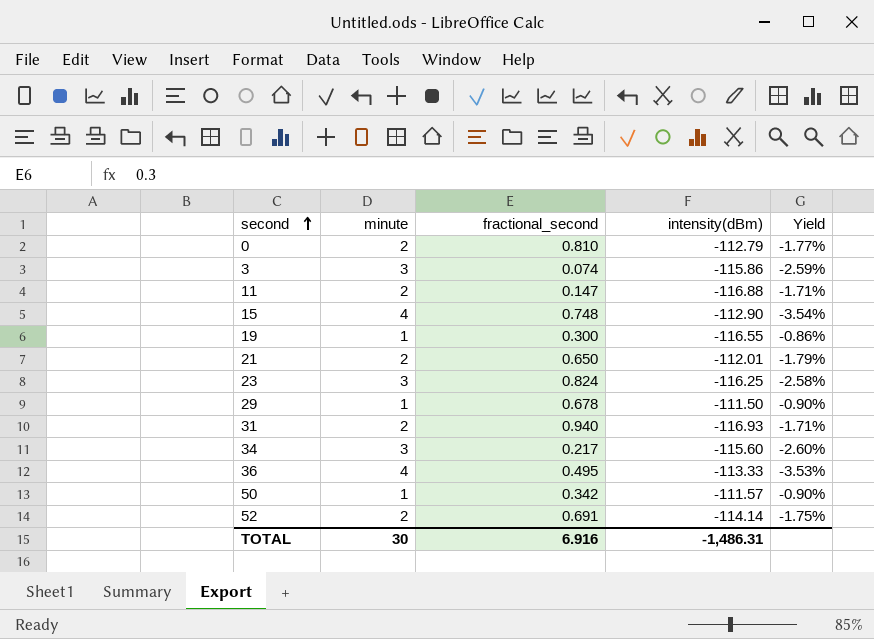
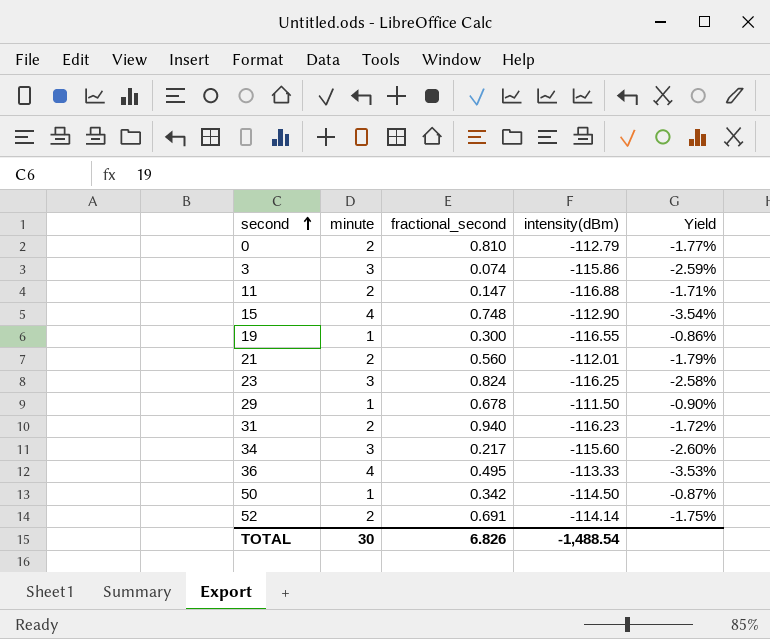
21 | fractional_second: 0.650 -> 0.560
31 | intensity(dBm): -116.93 -> -116.23
31 | Yield: -1.71% -> -1.72%
50 | intensity(dBm): -111.57 -> -114.50
50 | Yield: -0.90% -> -0.87%
TOTAL | fractional_second: 6.916 -> 6.826
TOTAL | intensity(dBm): -1,486.31 -> -1,488.54

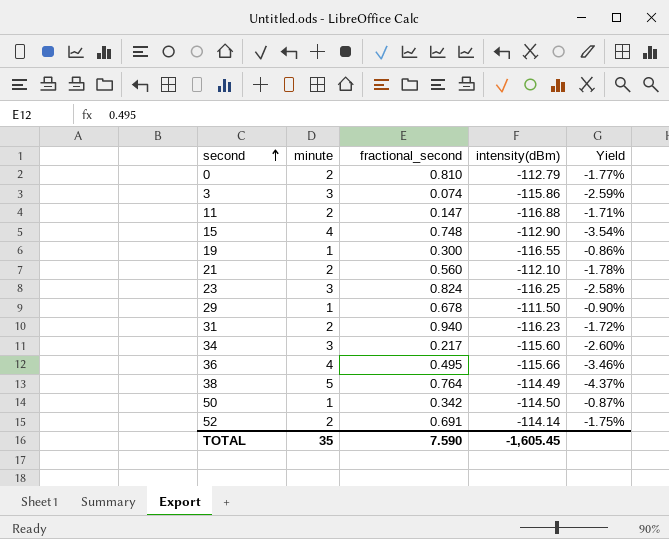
21 | intensity(dBm): -112.01 -> -112.10
21 | Yield: -1.79% -> -1.78%
36 | intensity(dBm): -113.33 -> -115.66
36 | Yield: -3.53% -> -3.46%
row 38: none -> 5 | 0.764 | -114.49 | -4.37%
TOTAL | minute: 30 -> 35
TOTAL | fractional_second: 6.826 -> 7.590
TOTAL | intensity(dBm): -1,488.54 -> -1,605.45

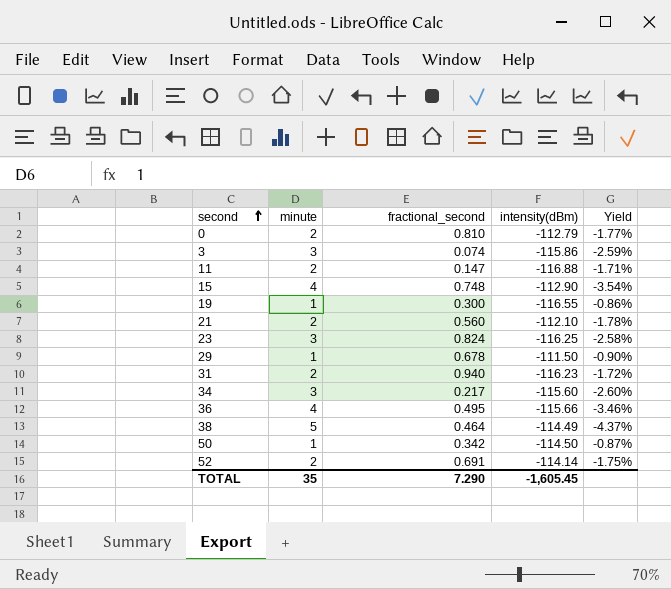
38 | fractional_second: 0.764 -> 0.464
TOTAL | fractional_second: 7.590 -> 7.290

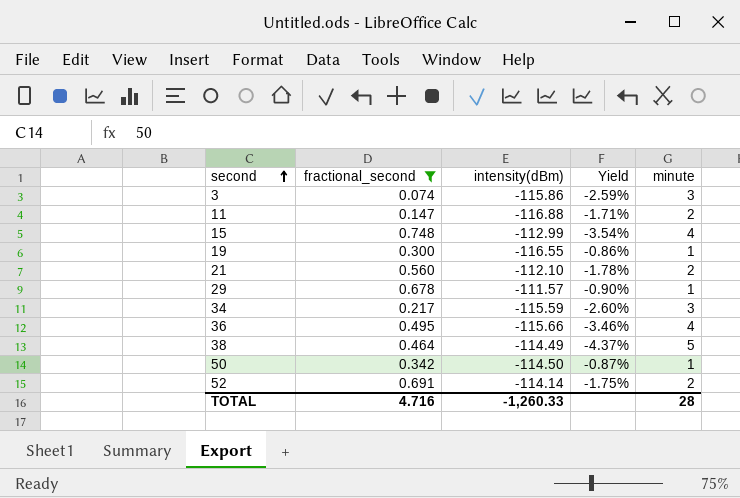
filter: none -> fractional_second <= 0.748
column minute | position: 2 -> 5
15 | intensity(dBm): -112.90 -> -112.99
29 | intensity(dBm): -111.50 -> -111.57
34 | intensity(dBm): -115.60 -> -115.59
TOTAL | fractional_second: 7.290 -> 4.716
TOTAL | intensity(dBm): -1,605.45 -> -1,260.33
TOTAL | minute: 35 -> 28

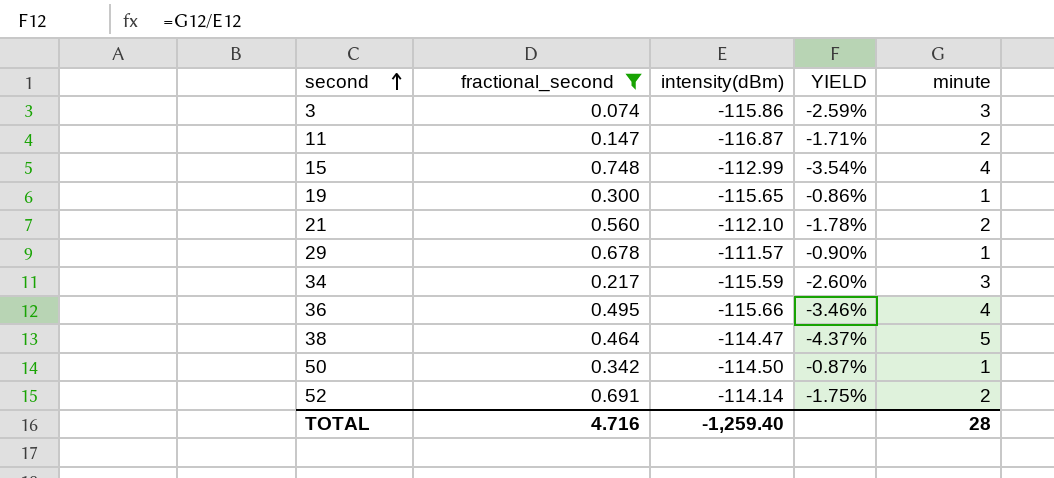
column name: Yield -> YIELD
11 | intensity(dBm): -116.88 -> -116.87
19 | intensity(dBm): -116.55 -> -115.65
38 | intensity(dBm): -114.49 -> -114.47
TOTAL | intensity(dBm): -1,260.33 -> -1,259.40

